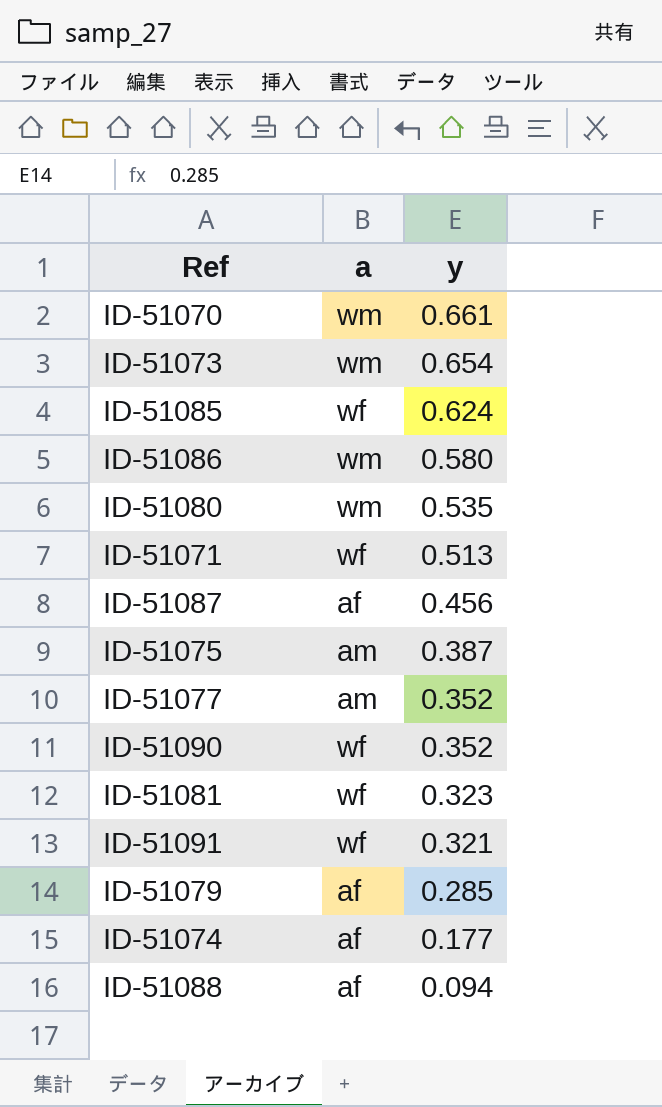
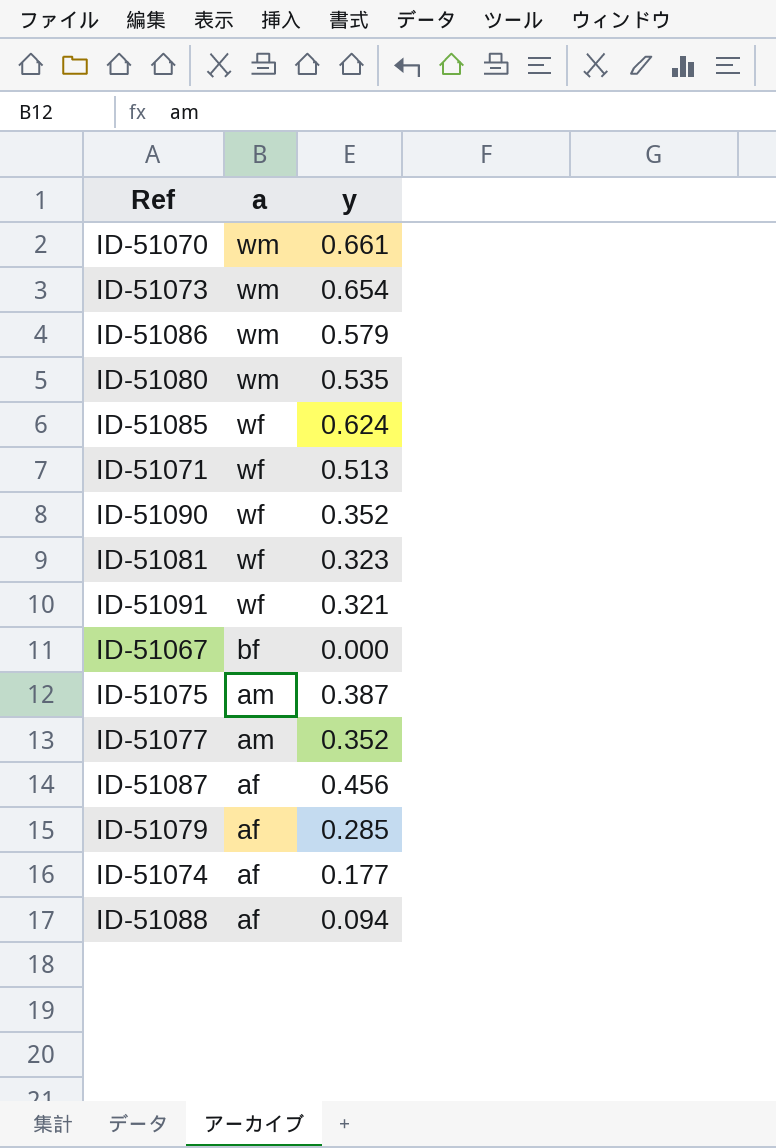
row order: y descending -> a descending
ID-51086 | y: 0.580 -> 0.579
row ID-51067: none -> bf | 0.000

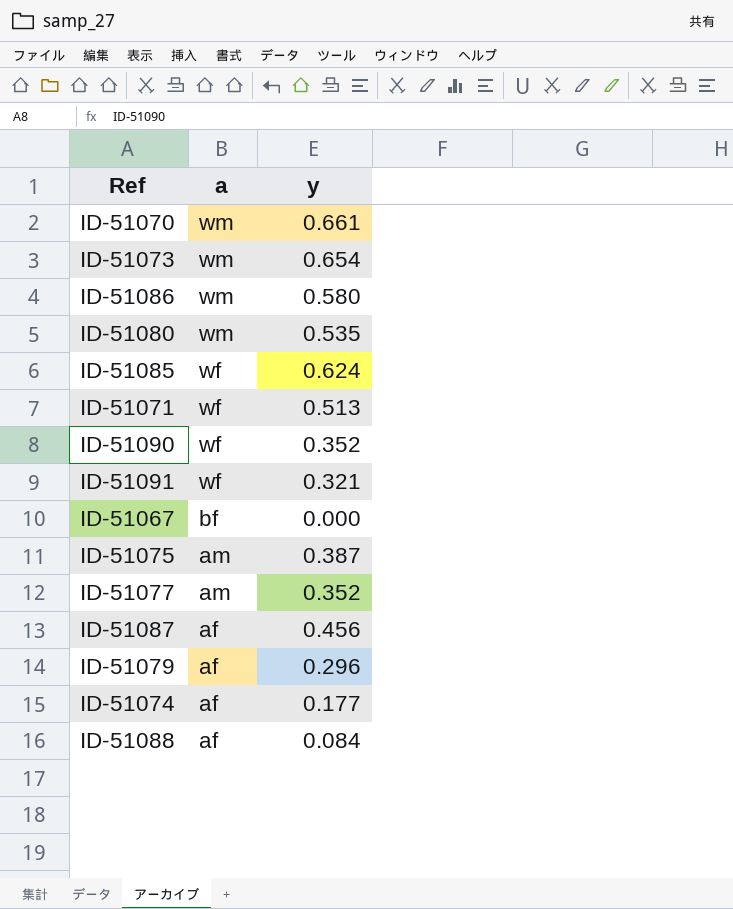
row ID-51081: wf | 0.323 -> none
ID-51086 | y: 0.579 -> 0.580
ID-51079 | y: 0.285 -> 0.296
ID-51088 | y: 0.094 -> 0.084

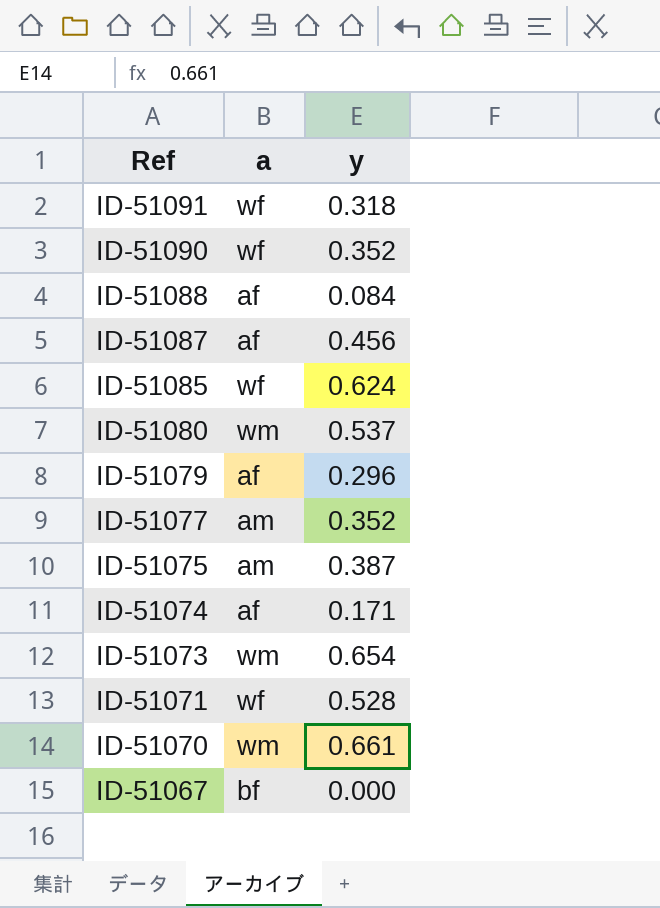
row order: a descending -> Ref descending
row ID-51086: wm | 0.580 -> none
ID-51091 | y: 0.321 -> 0.318
ID-51080 | y: 0.535 -> 0.537
ID-51074 | y: 0.177 -> 0.171
ID-51071 | y: 0.513 -> 0.528

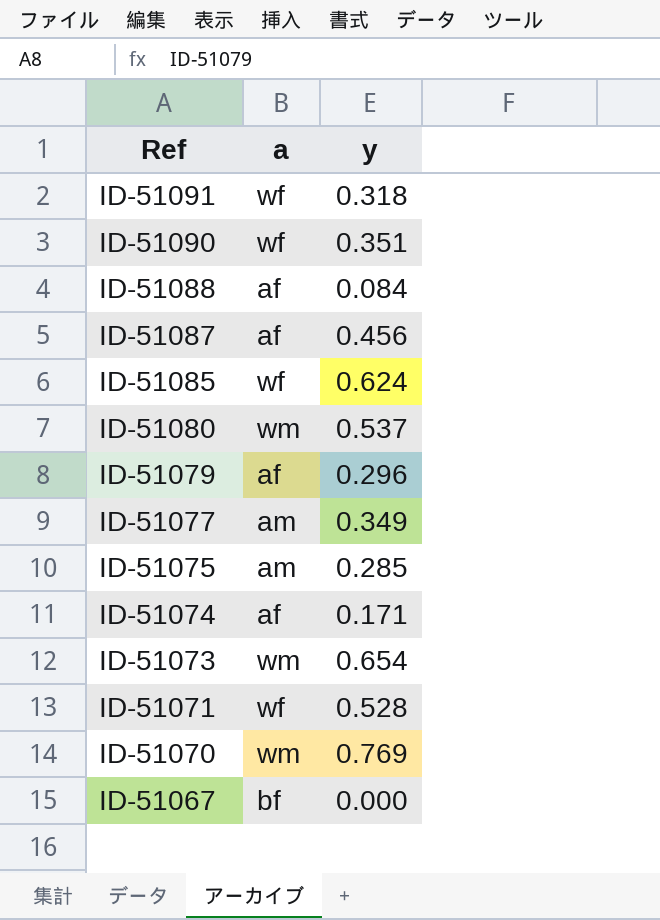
ID-51090 | y: 0.352 -> 0.351
ID-51077 | y: 0.352 -> 0.349
ID-51075 | y: 0.387 -> 0.285
ID-51070 | y: 0.661 -> 0.769

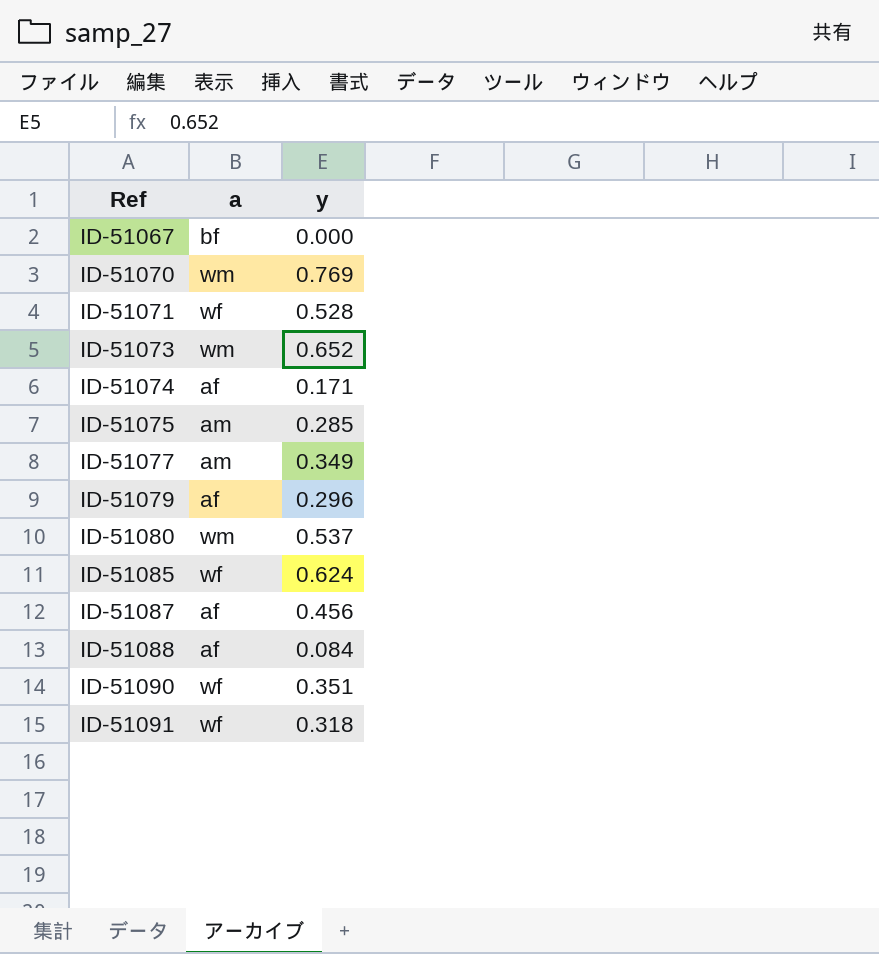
row order: Ref descending -> Ref ascending
ID-51073 | y: 0.654 -> 0.652

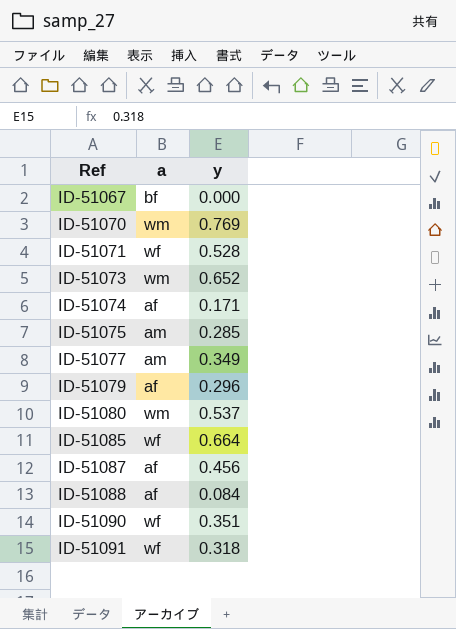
ID-51085 | y: 0.624 -> 0.664

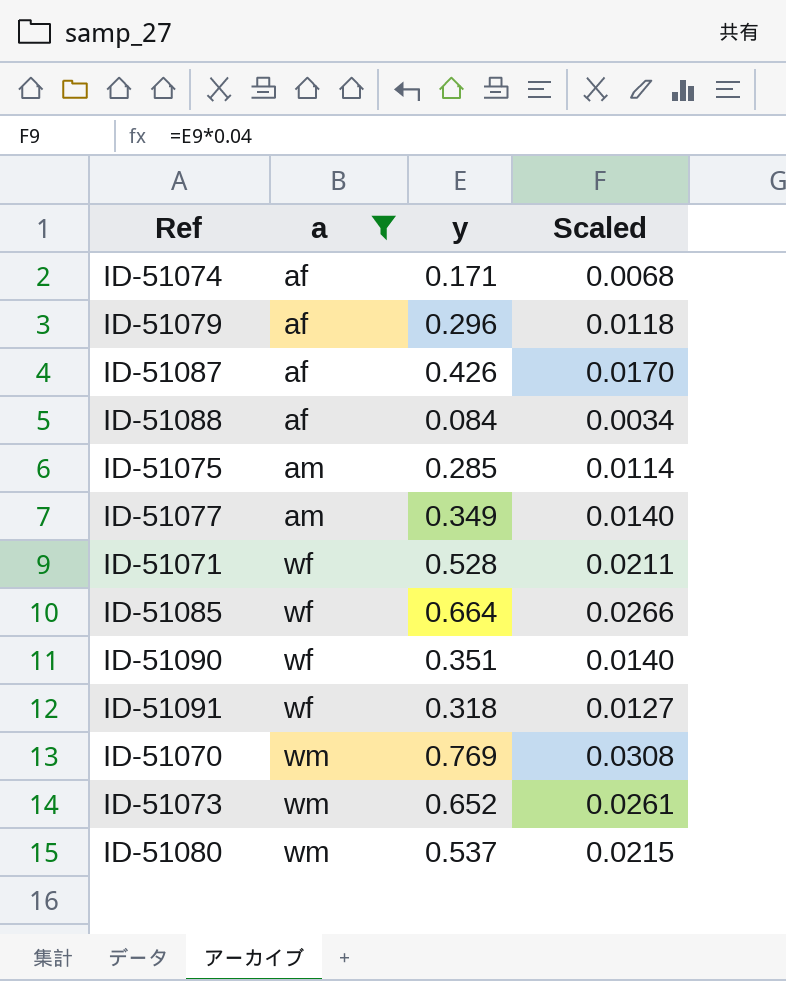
filter: none -> a != bf
row order: Ref ascending -> a ascending
column Scaled | formula: none -> [y] * 0.04
ID-51087 | y: 0.456 -> 0.426

